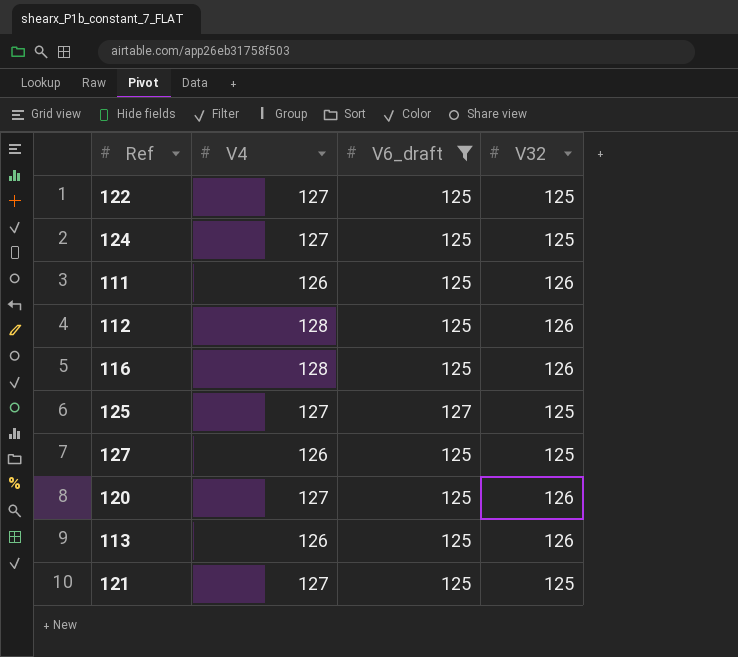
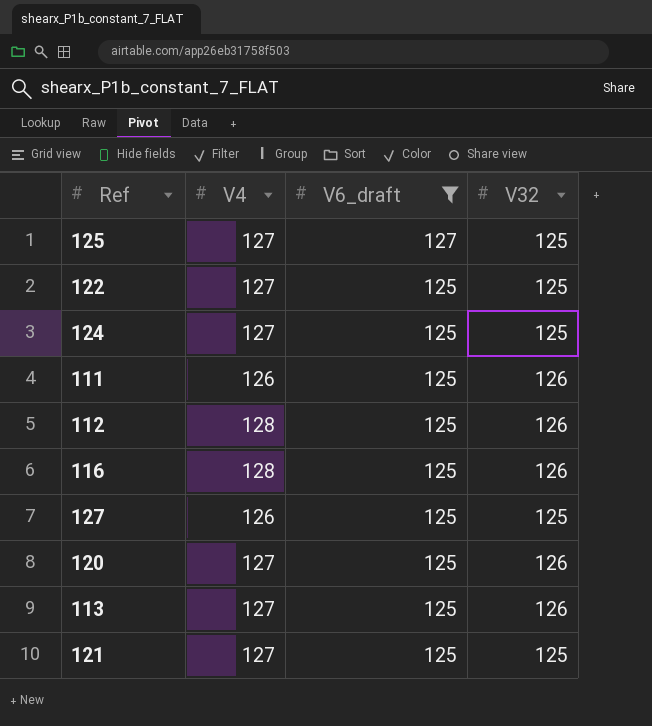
row order: none -> V6_draft descending
113 | V4: 126 -> 127

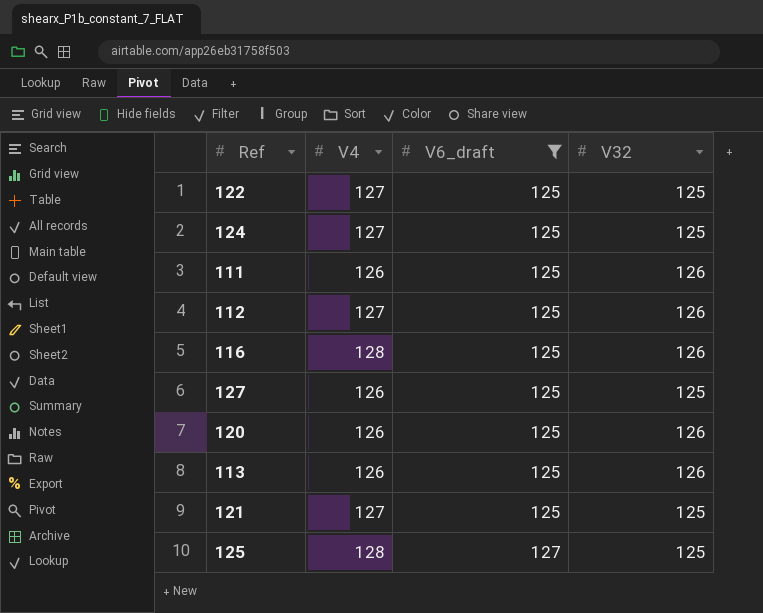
row order: V6_draft descending -> V6_draft ascending
112 | V4: 128 -> 127
120 | V4: 127 -> 126
113 | V4: 127 -> 126
125 | V4: 127 -> 128

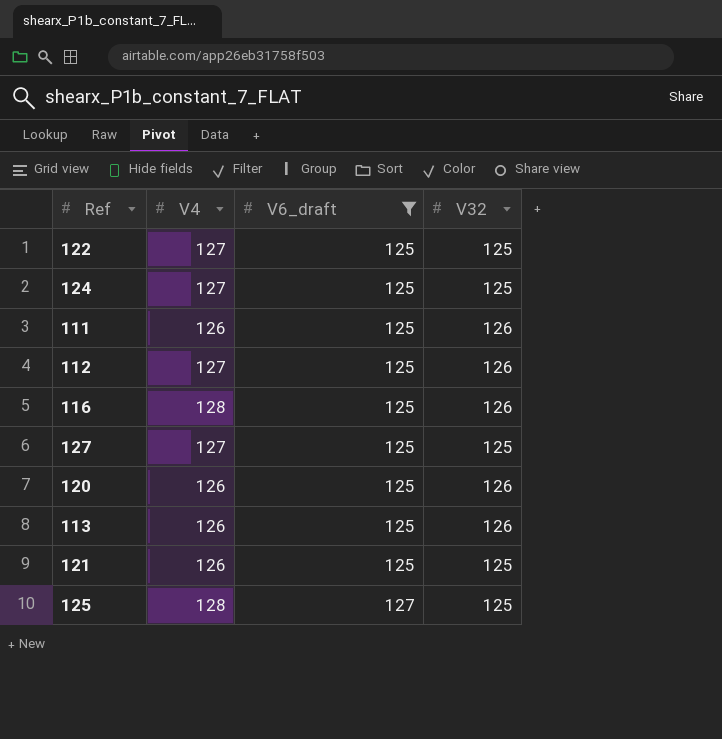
127 | V4: 126 -> 127
121 | V4: 127 -> 126

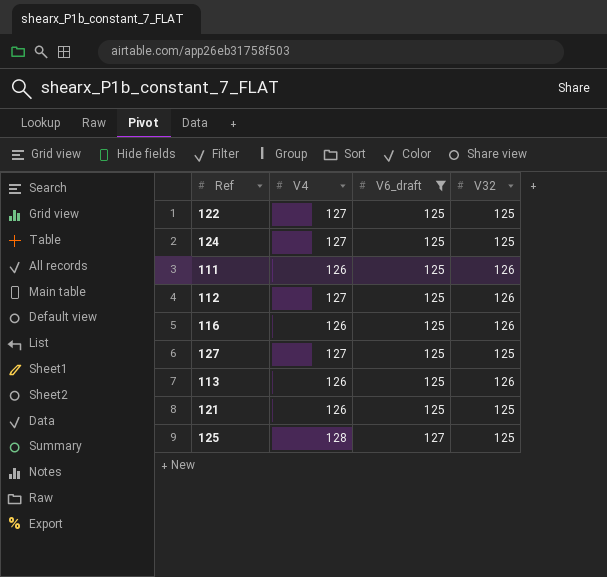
row 120: 126 | 125 | 126 -> none
116 | V4: 128 -> 126

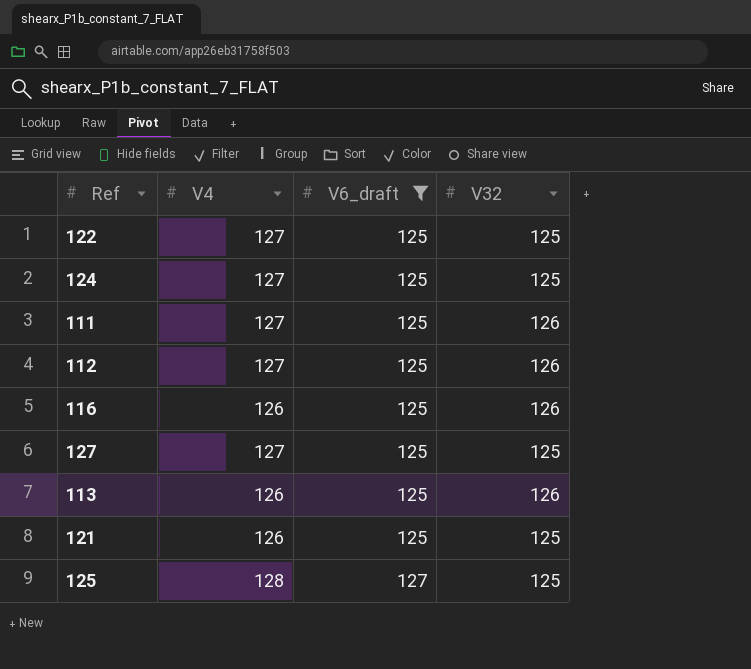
111 | V4: 126 -> 127

